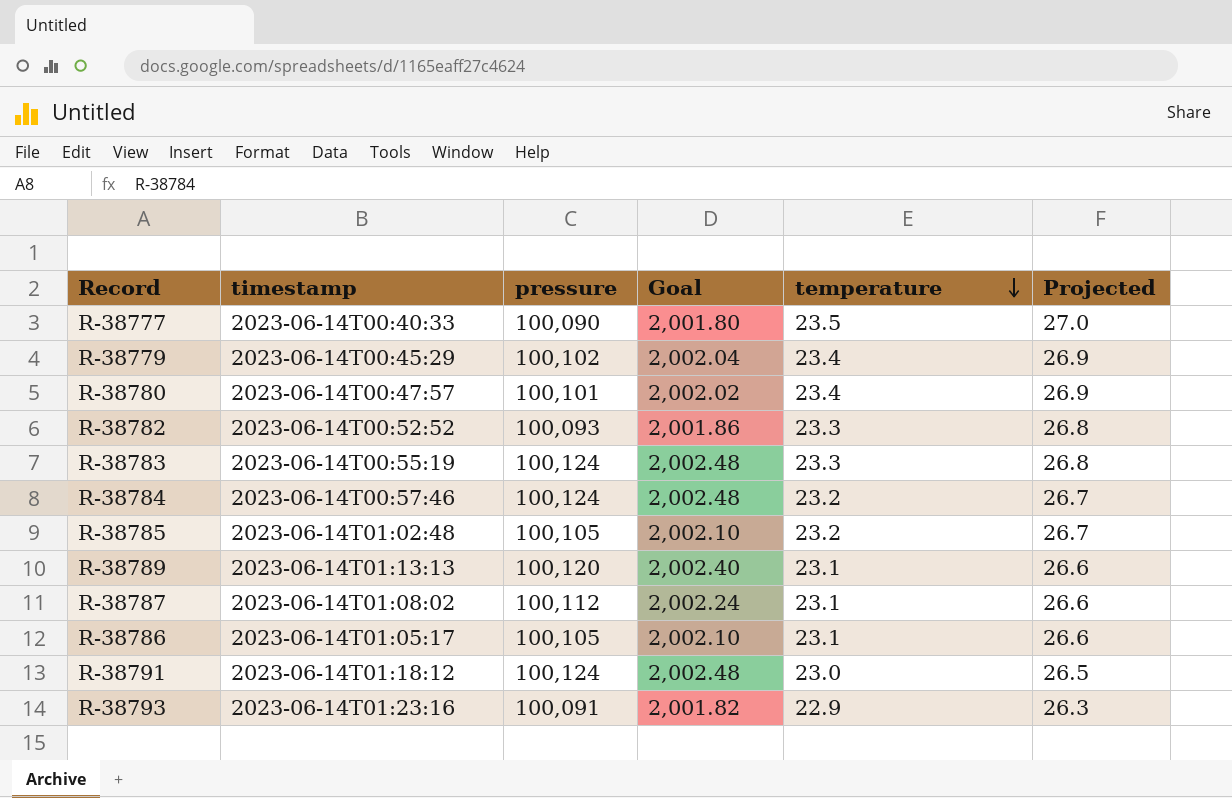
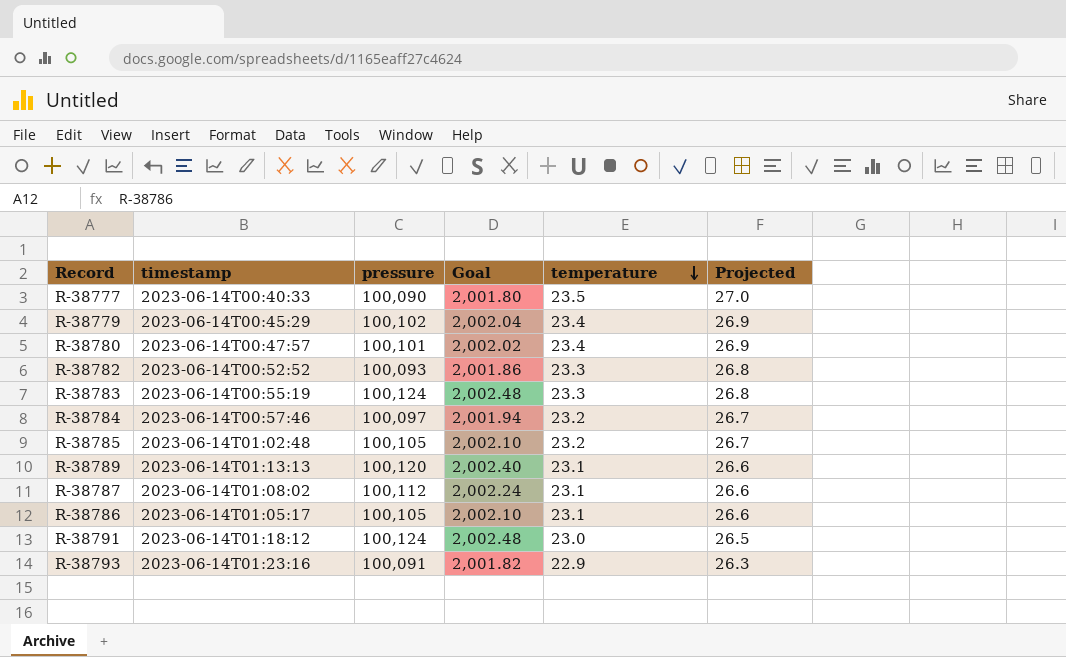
R-38784 | pressure: 100,124 -> 100,097
R-38784 | Goal: 2,002.48 -> 2,001.94

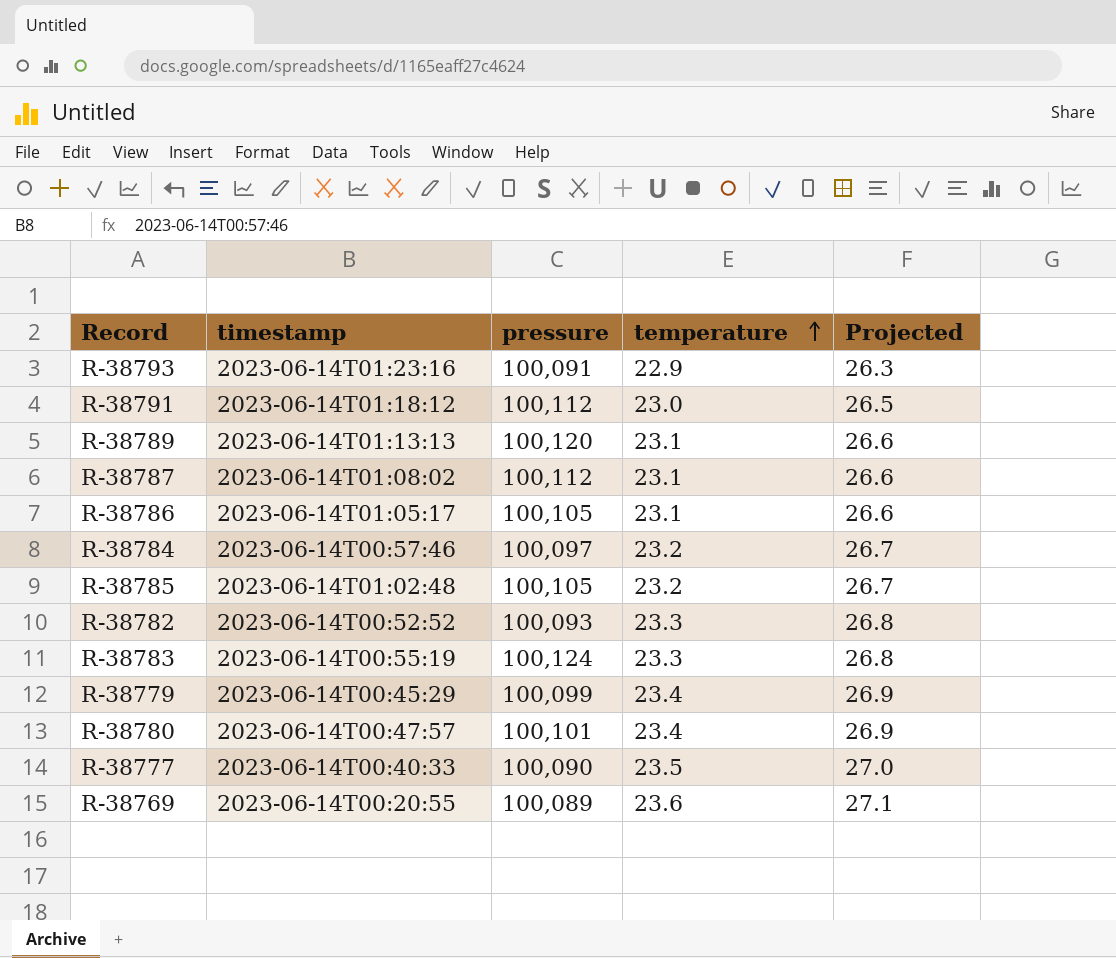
row order: temperature descending -> temperature ascending
column Goal | formula: [pressure] * 0.02 -> none
R-38791 | pressure: 100,124 -> 100,112
R-38779 | pressure: 100,102 -> 100,099
row R-38769: none -> 2023-06-14T00:20:55 | 100,089 | 23.6 | 27.1

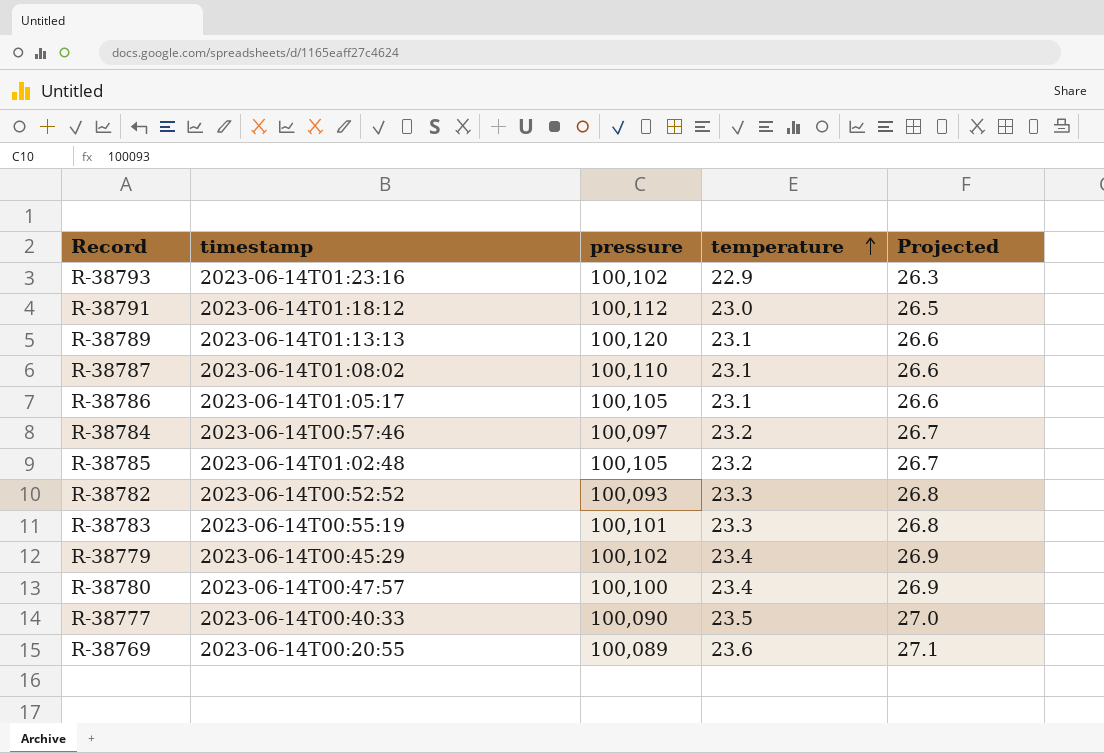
R-38793 | pressure: 100,091 -> 100,102
R-38787 | pressure: 100,112 -> 100,110
R-38783 | pressure: 100,124 -> 100,101
R-38779 | pressure: 100,099 -> 100,102
R-38780 | pressure: 100,101 -> 100,100

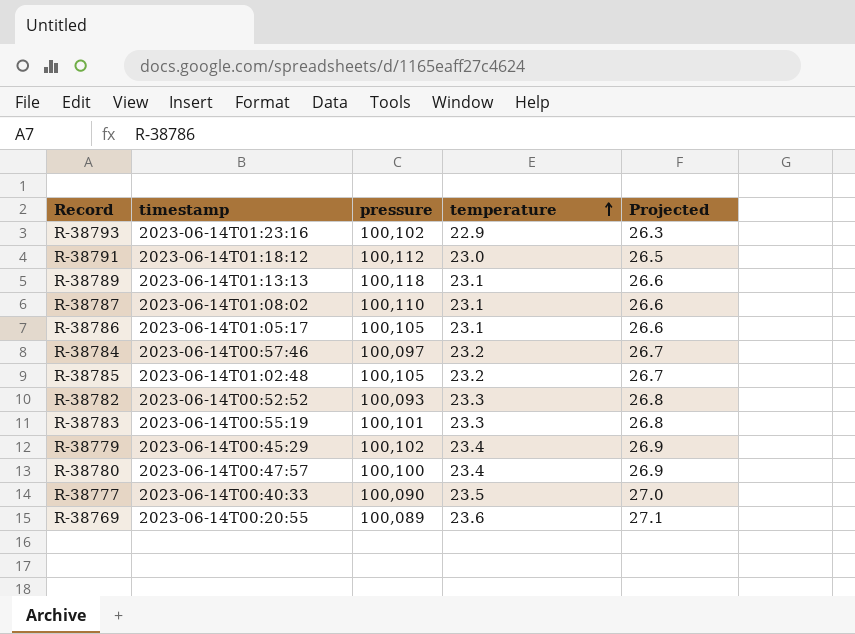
R-38789 | pressure: 100,120 -> 100,118

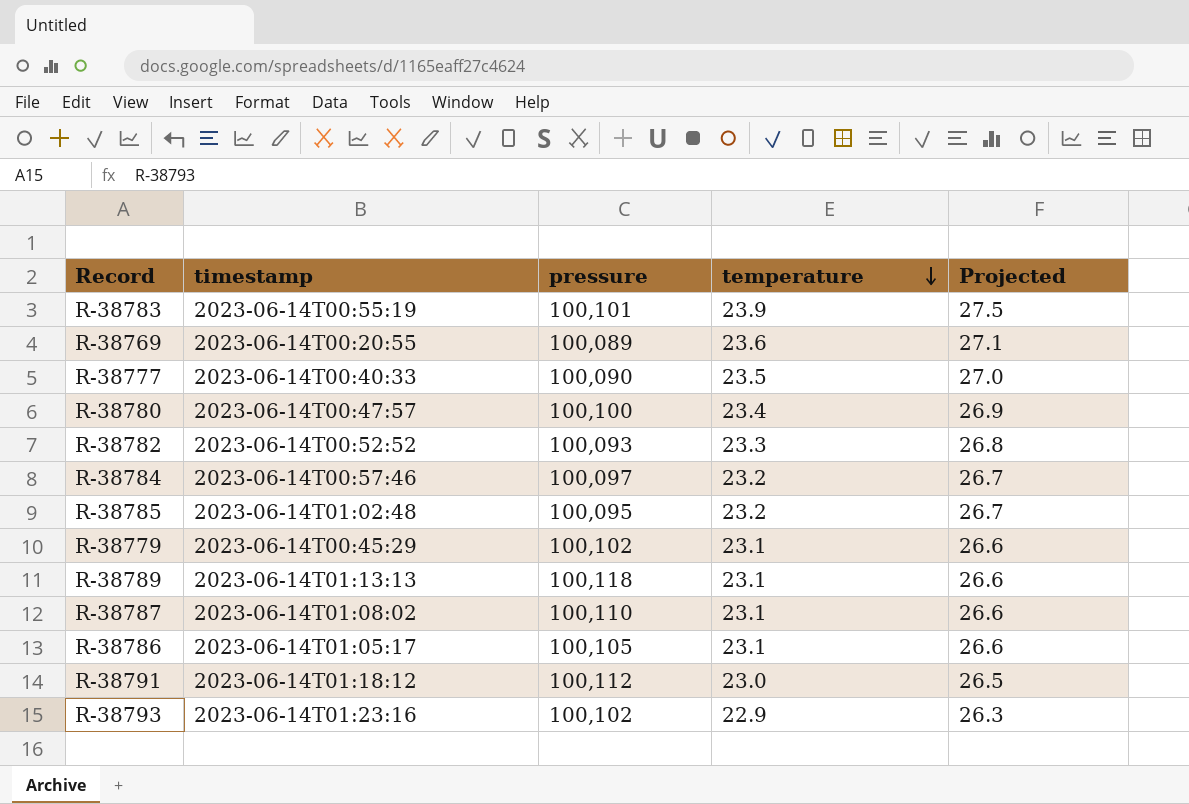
row order: temperature ascending -> temperature descending
R-38783 | temperature: 23.3 -> 23.9
R-38783 | Projected: 26.8 -> 27.5
R-38785 | pressure: 100,105 -> 100,095
R-38779 | temperature: 23.4 -> 23.1
R-38779 | Projected: 26.9 -> 26.6

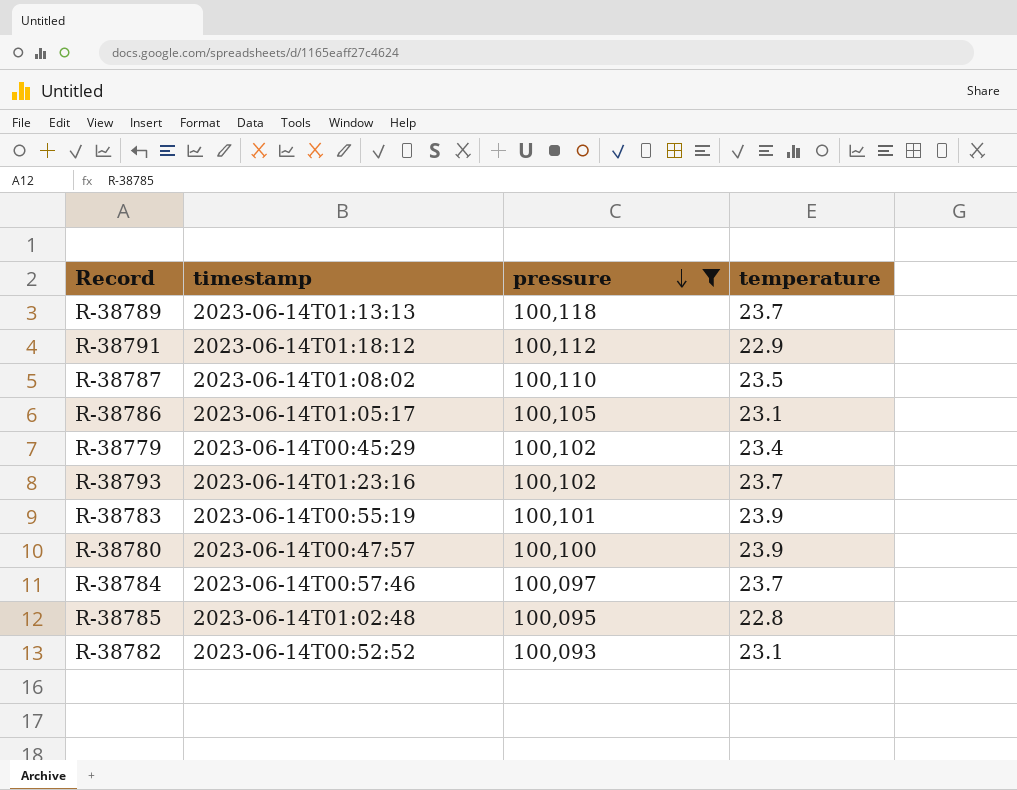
filter: none -> pressure >= 100,093
row order: temperature descending -> pressure descending
column Projected | formula: [temperature] * 1.15 -> none
R-38789 | temperature: 23.1 -> 23.7
R-38791 | temperature: 23.0 -> 22.9
R-38787 | temperature: 23.1 -> 23.5
R-38779 | temperature: 23.1 -> 23.4
R-38793 | temperature: 22.9 -> 23.7
R-38780 | temperature: 23.4 -> 23.9
R-38784 | temperature: 23.2 -> 23.7
R-38785 | temperature: 23.2 -> 22.8
R-38782 | temperature: 23.3 -> 23.1

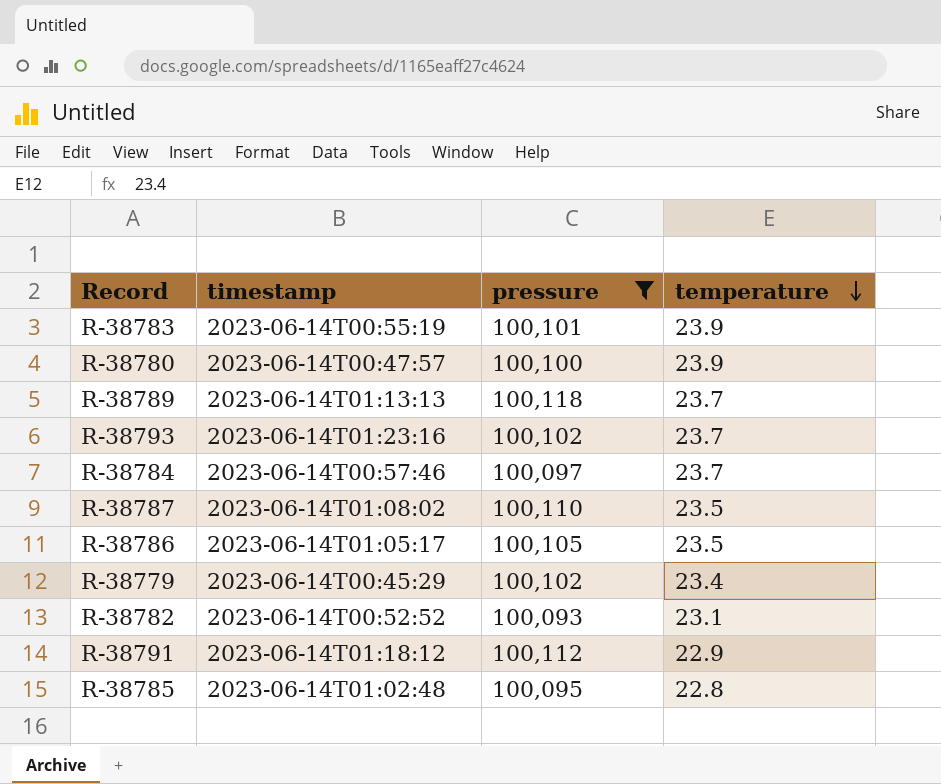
row order: pressure descending -> temperature descending
R-38786 | temperature: 23.1 -> 23.5

